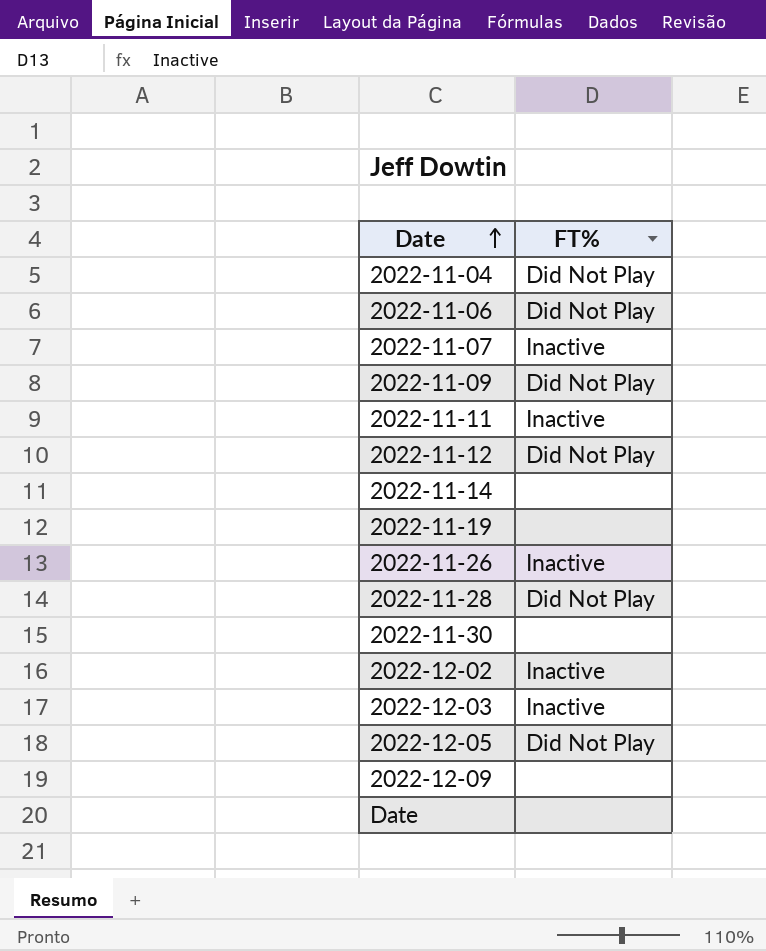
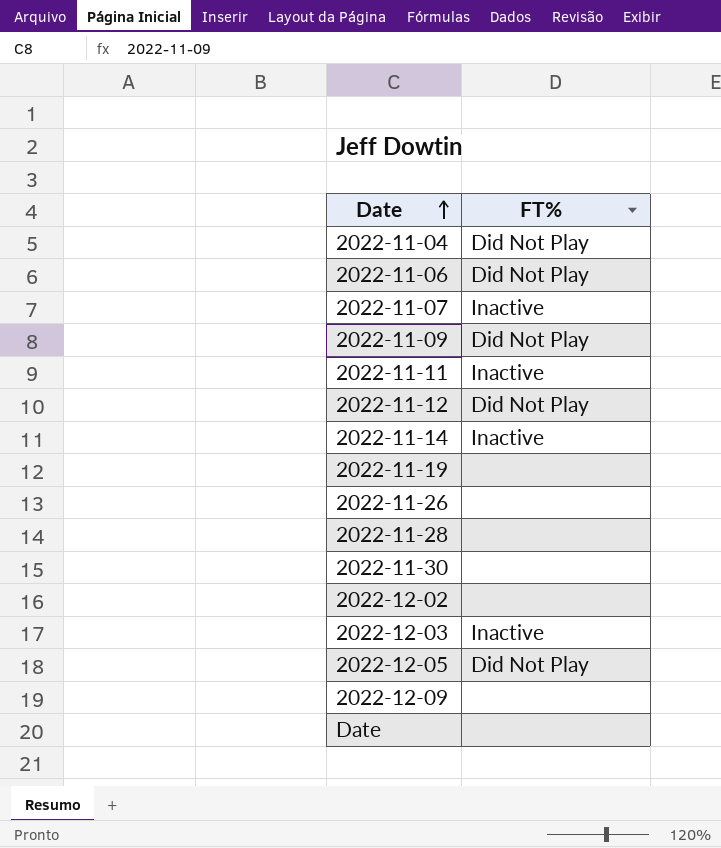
2022-11-14 | FT%: none -> Inactive
2022-11-26 | FT%: Inactive -> none
2022-11-28 | FT%: Did Not Play -> none
2022-12-02 | FT%: Inactive -> none

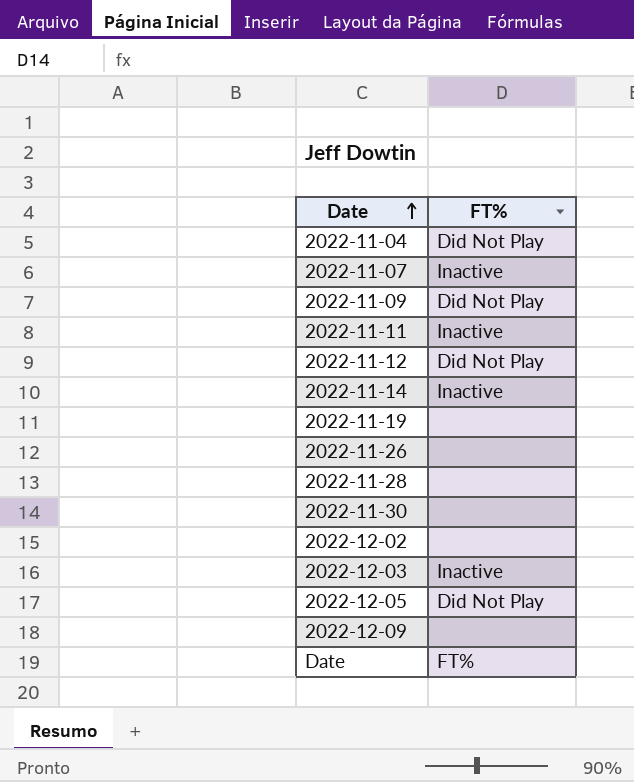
row 2022-11-06: Did Not Play -> none
Date | FT%: none -> FT%

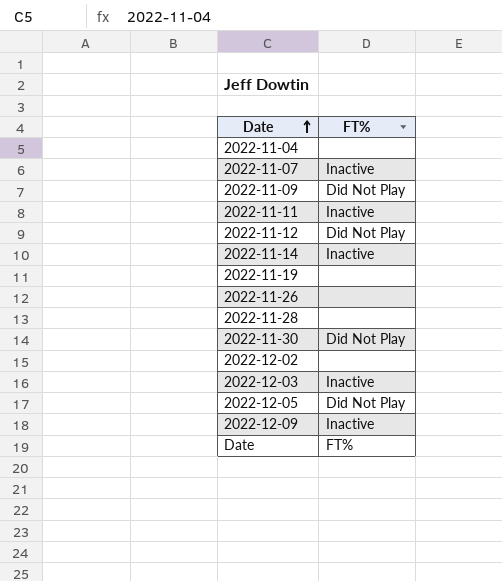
2022-11-04 | FT%: Did Not Play -> none
2022-11-30 | FT%: none -> Did Not Play
2022-12-09 | FT%: none -> Inactive

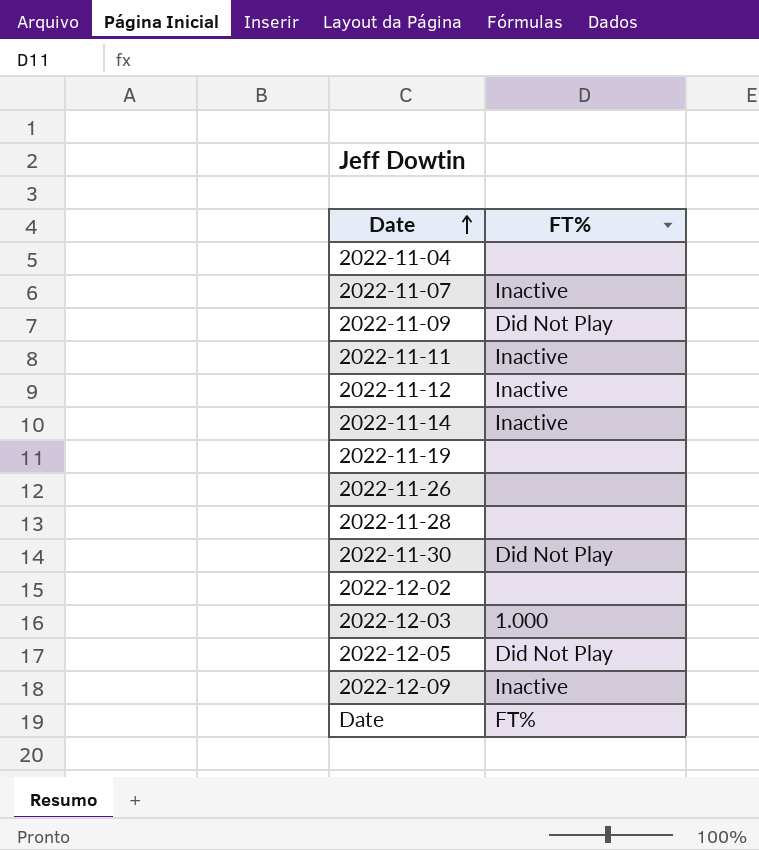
2022-11-12 | FT%: Did Not Play -> Inactive
2022-12-03 | FT%: Inactive -> 1.000

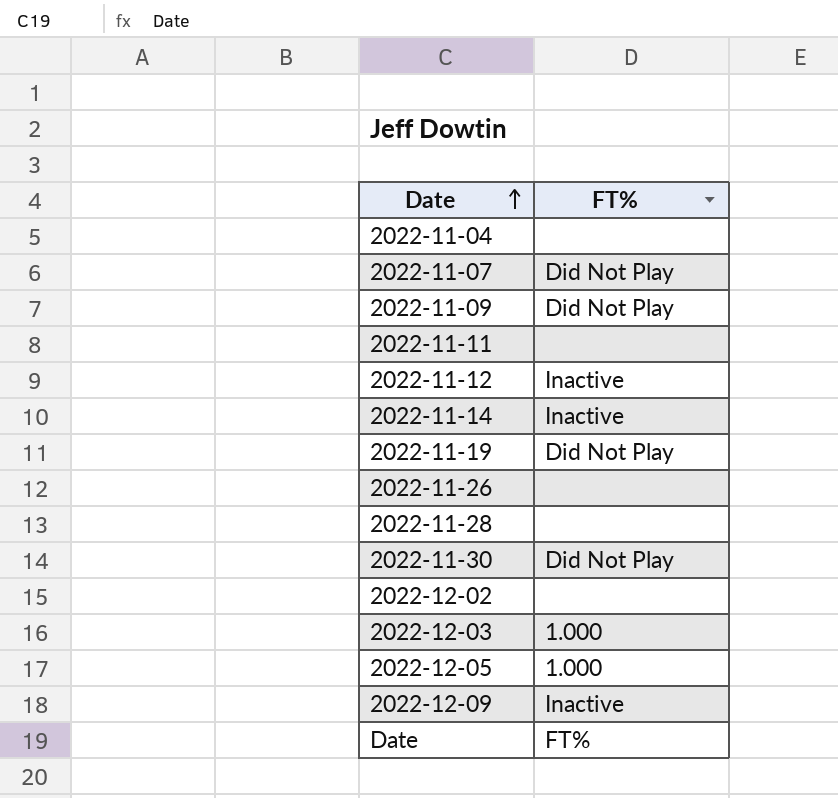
2022-11-07 | FT%: Inactive -> Did Not Play
2022-11-11 | FT%: Inactive -> none
2022-11-19 | FT%: none -> Did Not Play
2022-12-05 | FT%: Did Not Play -> 1.000

